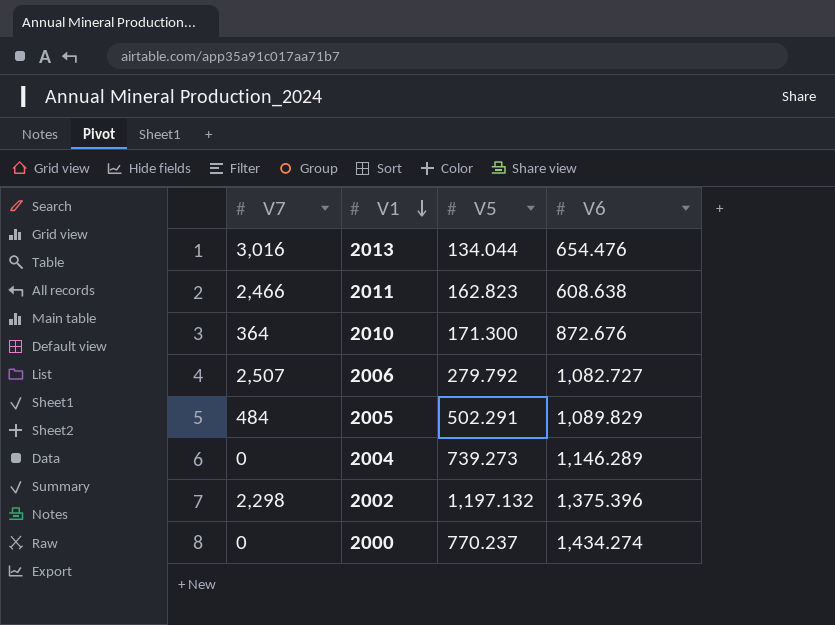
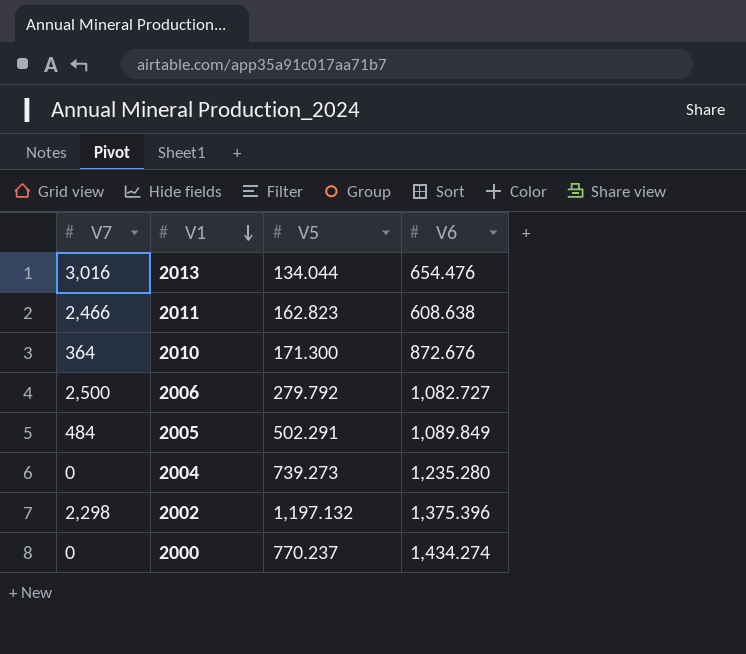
2006 | V7: 2,507 -> 2,500
2005 | V6: 1,089.829 -> 1,089.849
2004 | V6: 1,146.289 -> 1,235.280

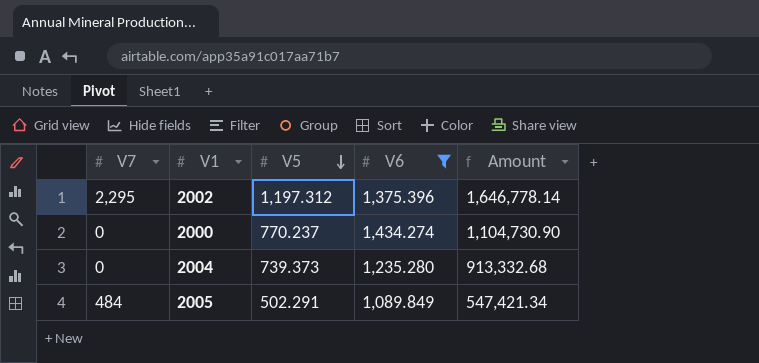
filter: none -> V6 >= 1,089.849
row order: V1 descending -> V5 descending
column Amount | formula: none -> [V5] * [V6]
2002 | V7: 2,298 -> 2,295
2002 | V5: 1,197.132 -> 1,197.312
2004 | V5: 739.273 -> 739.373

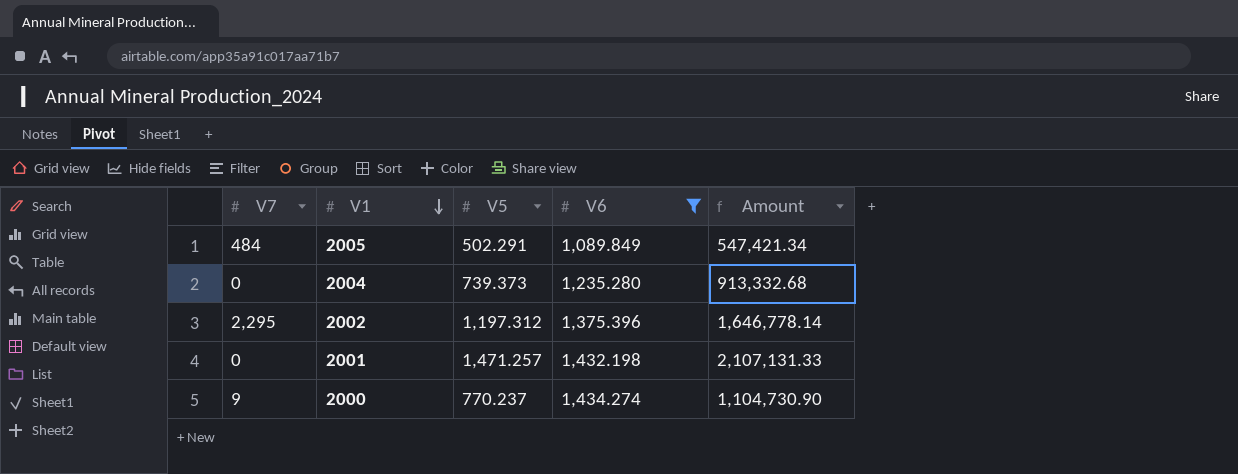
row order: V5 descending -> V1 descending
row 2001: none -> 0 | 1,471.257 | 1,432.198 | 2,107,131.33
2000 | V7: 0 -> 9

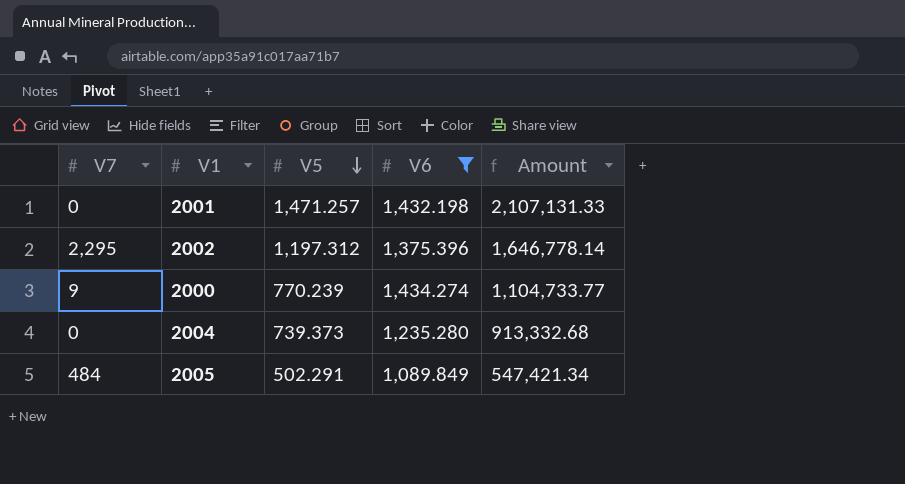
row order: V1 descending -> V5 descending
2000 | V5: 770.237 -> 770.239
2000 | Amount: 1,104,730.90 -> 1,104,733.77

